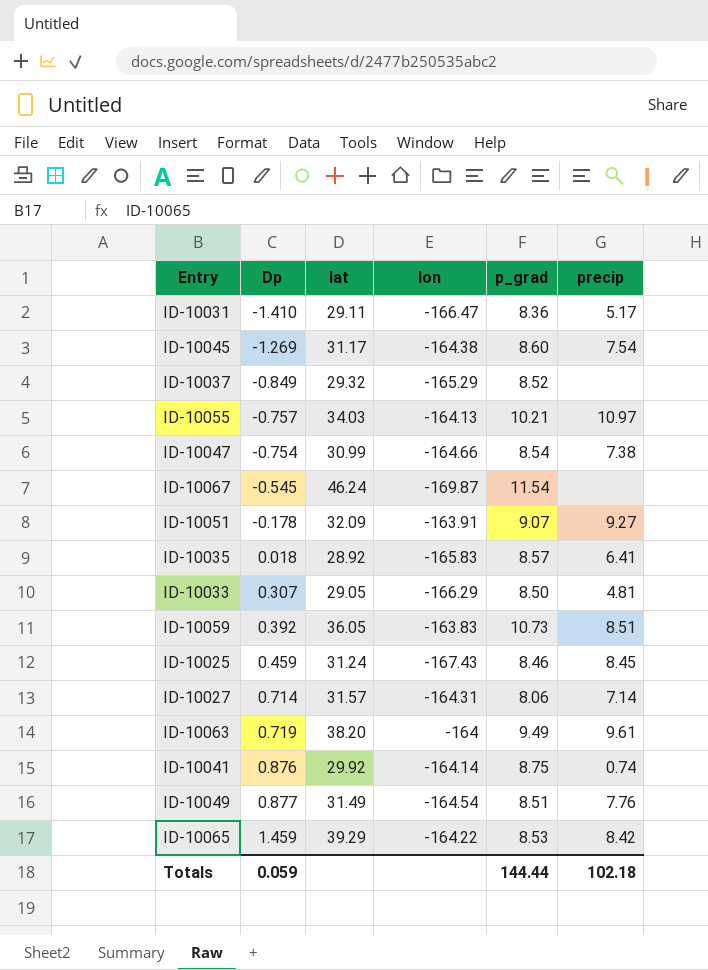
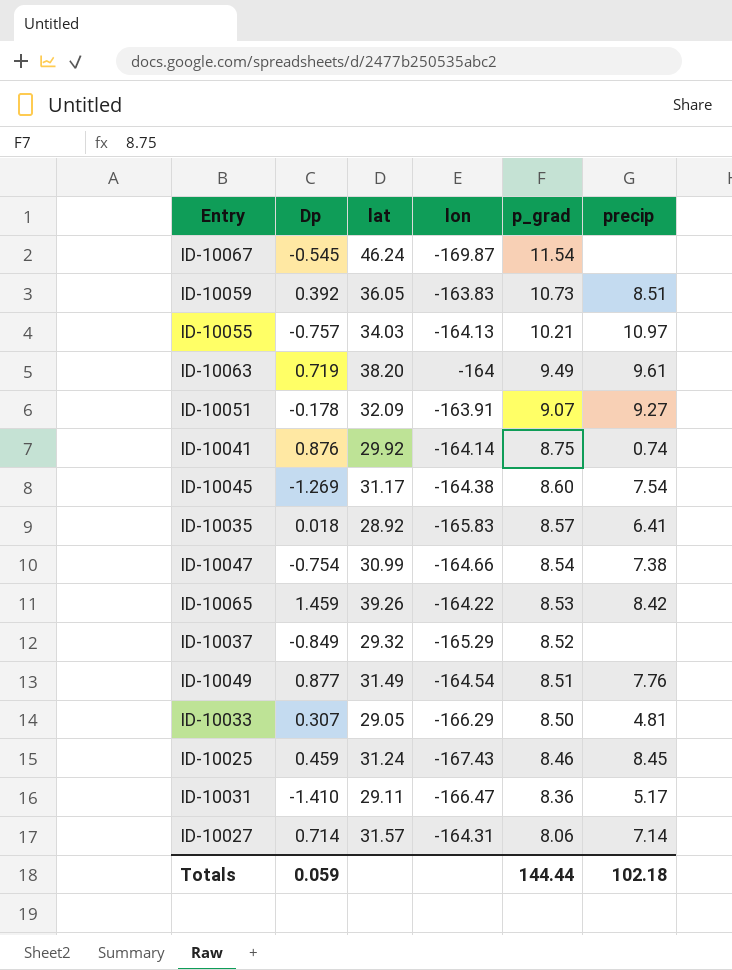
row order: Dp ascending -> p_grad descending
ID-10065 | lat: 39.29 -> 39.26

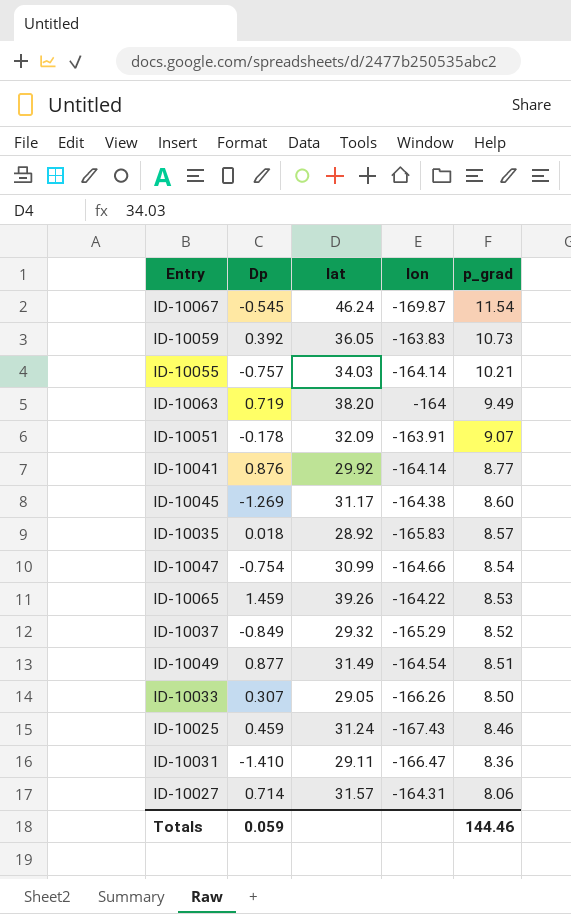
column precip | position: 6 -> none
ID-10055 | lon: -164.13 -> -164.14
ID-10041 | p_grad: 8.75 -> 8.77
ID-10033 | lon: -166.29 -> -166.26
Totals | p_grad: 144.44 -> 144.46

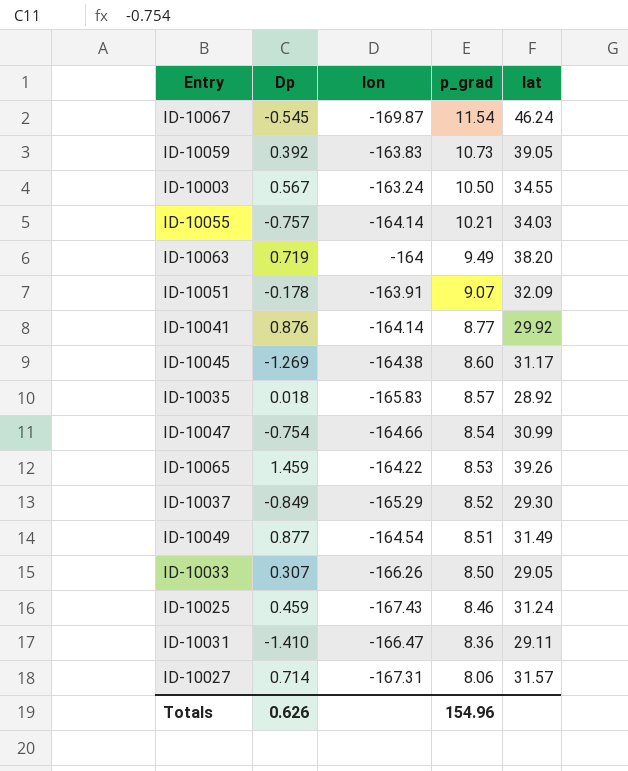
column lat | position: 3 -> 5
ID-10059 | lat: 36.05 -> 39.05
row ID-10003: none -> 0.567 | -163.24 | 10.50 | 34.55
ID-10037 | lat: 29.32 -> 29.30
ID-10027 | lon: -164.31 -> -167.31
Totals | Dp: 0.059 -> 0.626
Totals | p_grad: 144.46 -> 154.96

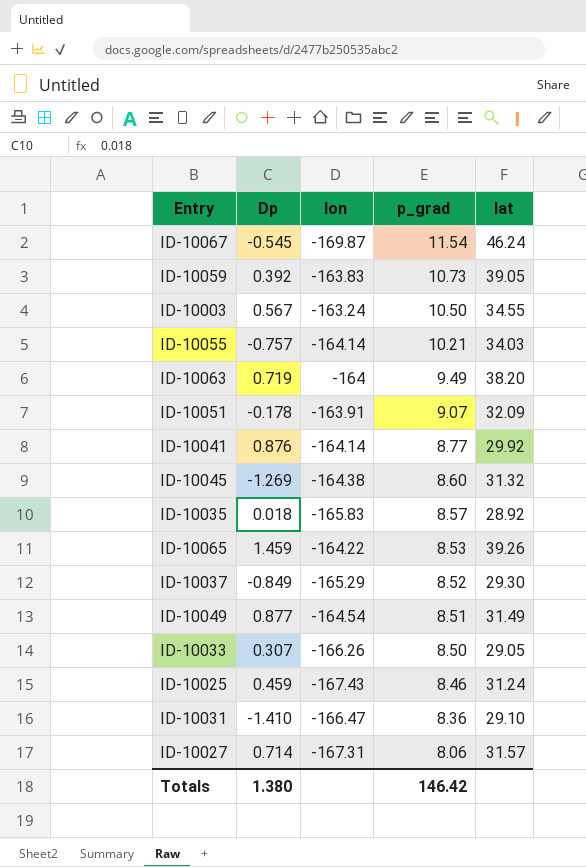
row ID-10047: -0.754 | -164.66 | 8.54 | 30.99 -> none
ID-10045 | lat: 31.17 -> 31.32
ID-10031 | lat: 29.11 -> 29.10
Totals | Dp: 0.626 -> 1.380
Totals | p_grad: 154.96 -> 146.42

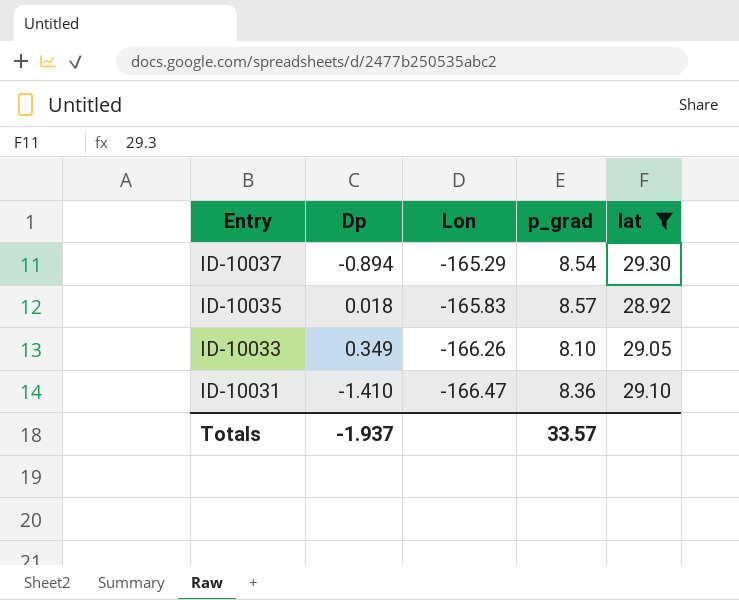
filter: none -> lat <= 29.30
row order: p_grad descending -> Entry descending
column name: lon -> Lon
ID-10037 | Dp: -0.849 -> -0.894
ID-10037 | p_grad: 8.52 -> 8.54
ID-10033 | Dp: 0.307 -> 0.349
ID-10033 | p_grad: 8.50 -> 8.10
Totals | Dp: 1.380 -> -1.937
Totals | p_grad: 146.42 -> 33.57

